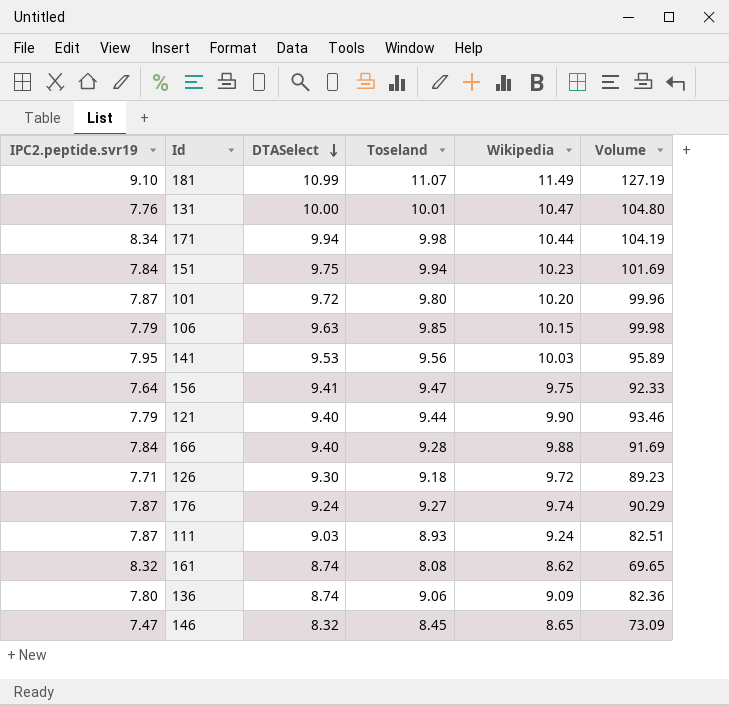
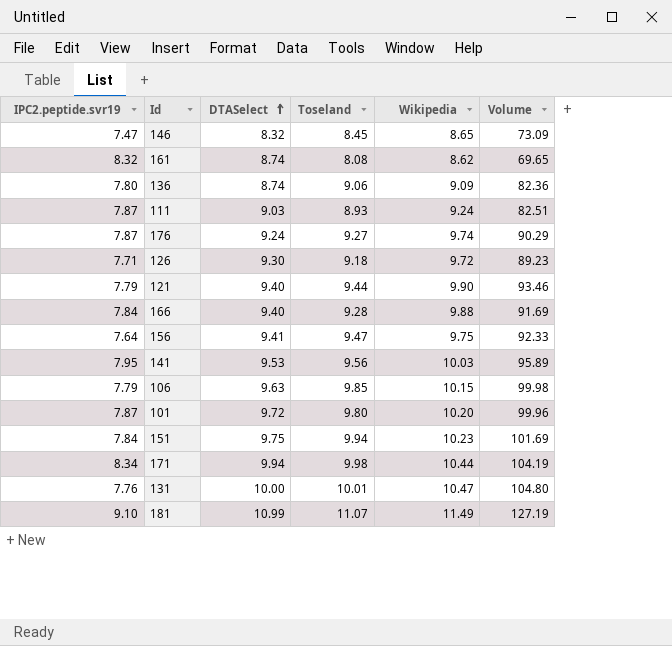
row order: DTASelect descending -> DTASelect ascending

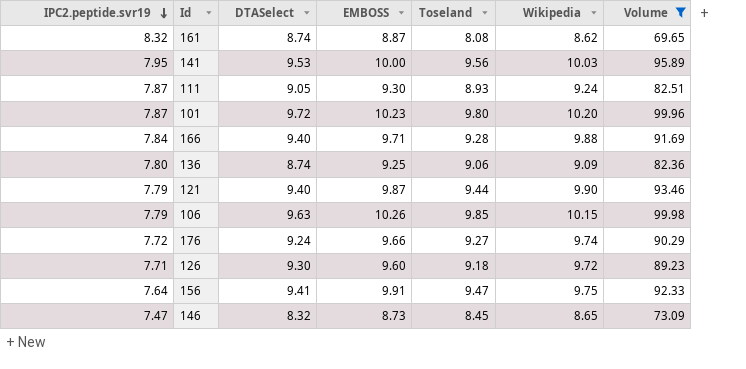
filter: none -> Volume <= 99.98
row order: DTASelect ascending -> IPC2.peptide.svr19 descending
column EMBOSS | position: none -> 4
111 | DTASelect: 9.03 -> 9.05
176 | IPC2.peptide.svr19: 7.87 -> 7.72

